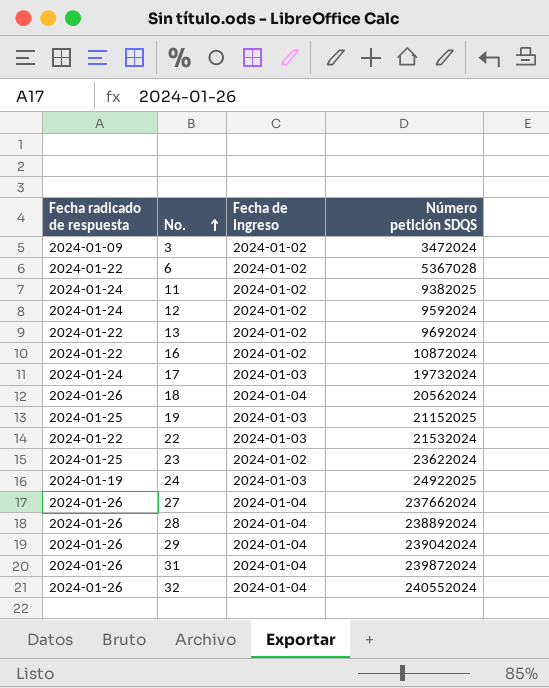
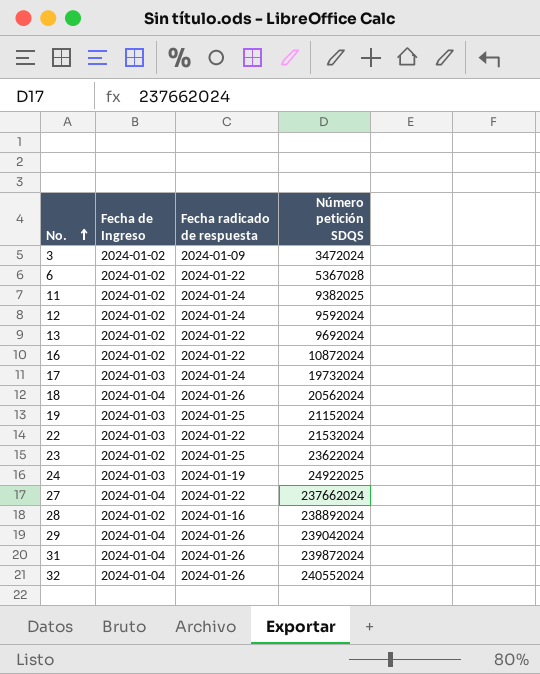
column Fecha radicado de respuesta | position: 1 -> 3
19 | Número petición SDQS: 21152025 -> 21152024
27 | Fecha radicado de respuesta: 2024-01-26 -> 2024-01-22
28 | Fecha de Ingreso: 2024-01-04 -> 2024-01-02
28 | Fecha radicado de respuesta: 2024-01-26 -> 2024-01-16

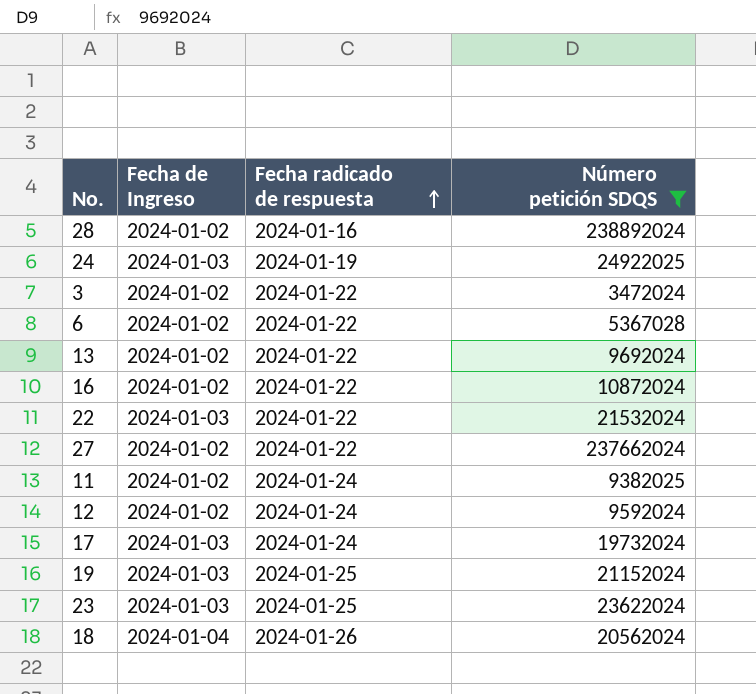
filter: none -> Número petición SDQS <= 238892024
row order: No. ascending -> Fecha radicado de respuesta ascending
3 | Fecha radicado de respuesta: 2024-01-09 -> 2024-01-22
27 | Fecha de Ingreso: 2024-01-04 -> 2024-01-02
23 | Fecha de Ingreso: 2024-01-02 -> 2024-01-03

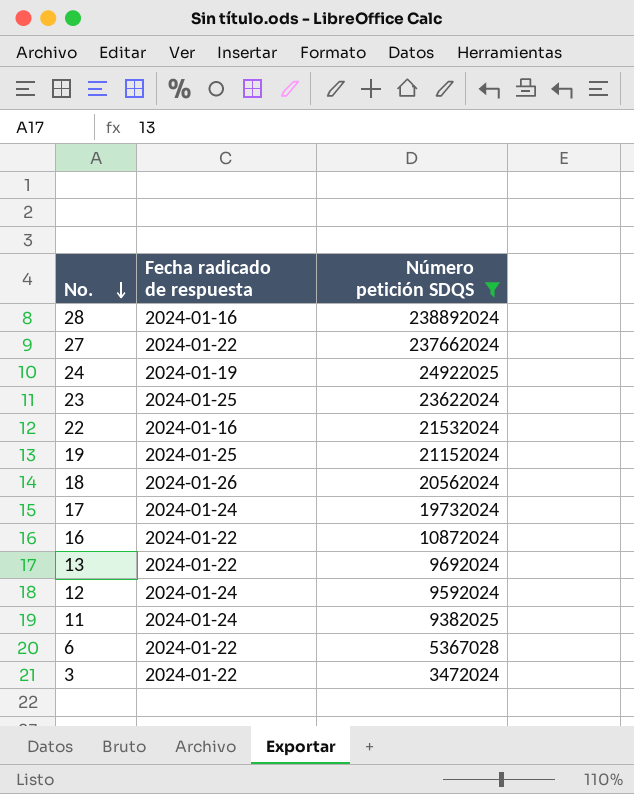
row order: Fecha radicado de respuesta ascending -> No. descending
column Fecha de Ingreso | position: 2 -> none
22 | Fecha radicado de respuesta: 2024-01-22 -> 2024-01-16

